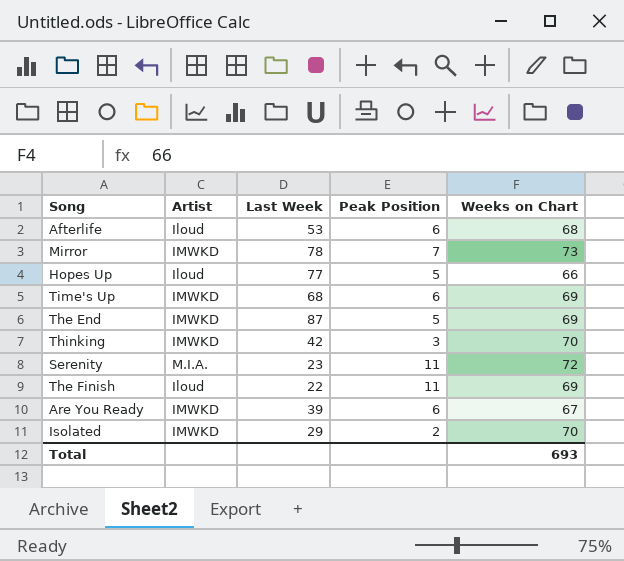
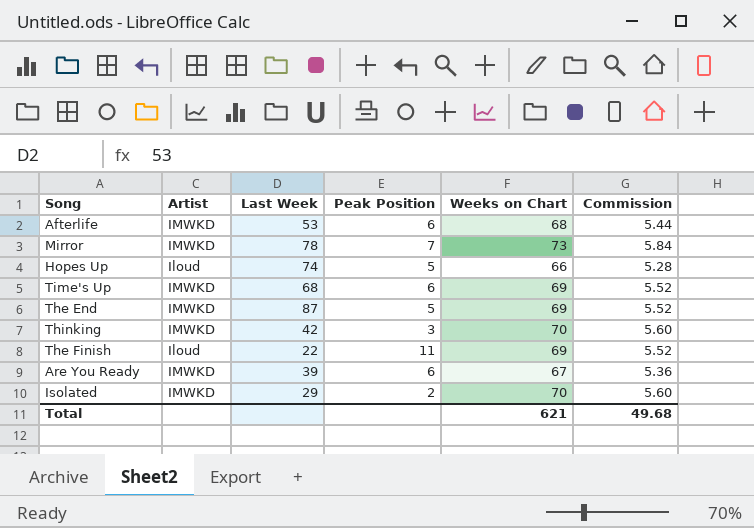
column Commission | formula: none -> [Weeks on Chart] * 0.08
row Serenity: M.I.A. | 23 | 11 | 72 -> none
Afterlife | Artist: Iloud -> IMWKD
Hopes Up | Last Week: 77 -> 74
Total | Weeks on Chart: 693 -> 621

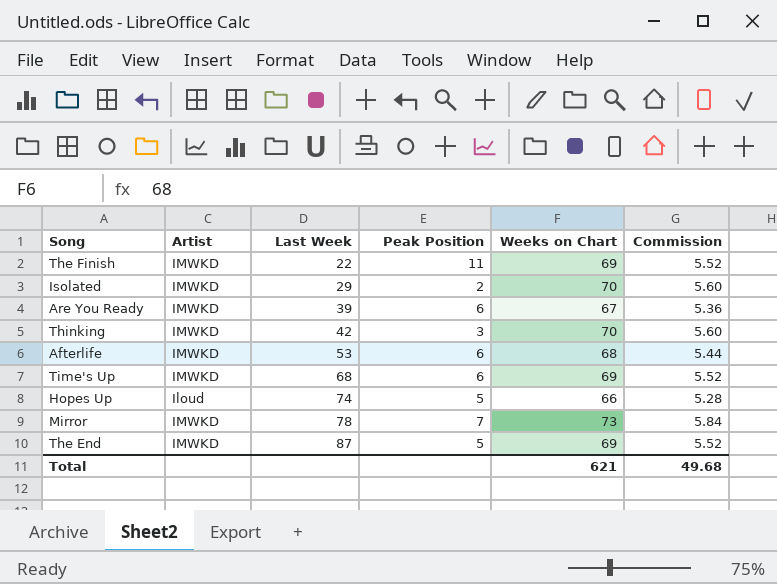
row order: none -> Last Week ascending
The Finish | Artist: Iloud -> IMWKD

